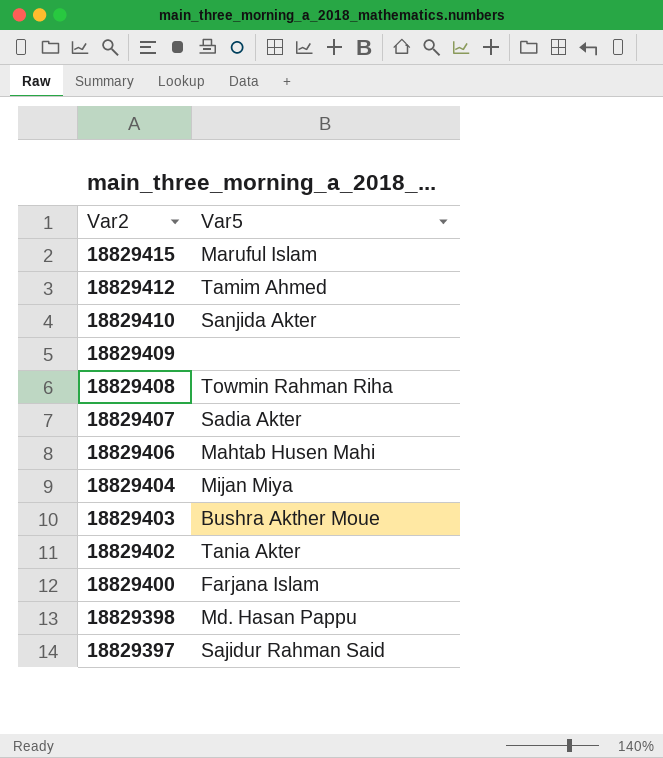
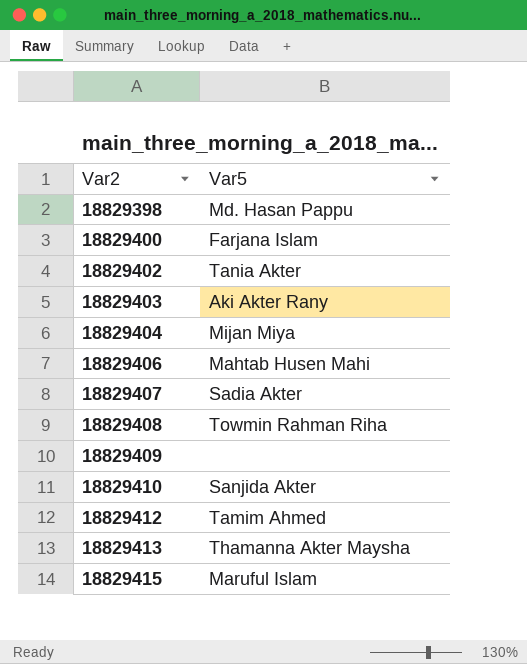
row order: Var2 descending -> Var2 ascending
row 18829397: Sajidur Rahman Said -> none
18829403 | Var5: Bushra Akther Moue -> Aki Akter Rany
row 18829413: none -> Thamanna Akter Maysha

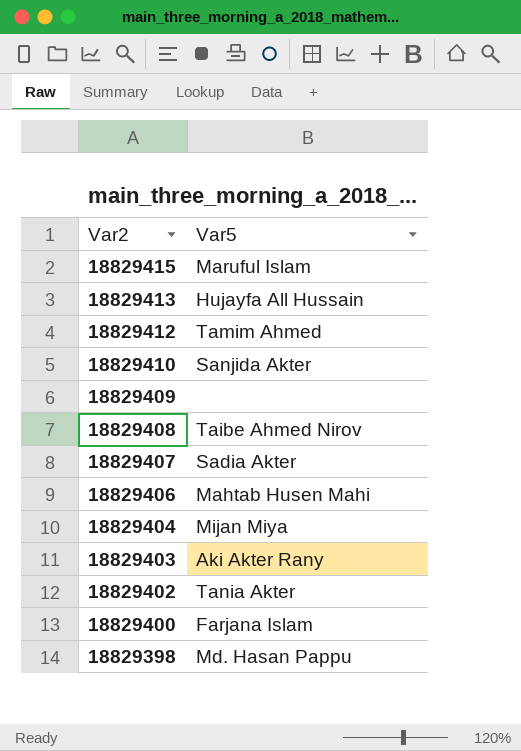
row order: Var2 ascending -> Var2 descending
18829413 | Var5: Thamanna Akter Maysha -> Hujayfa All Hussain
18829408 | Var5: Towmin Rahman Riha -> Taibe Ahmed Nirov

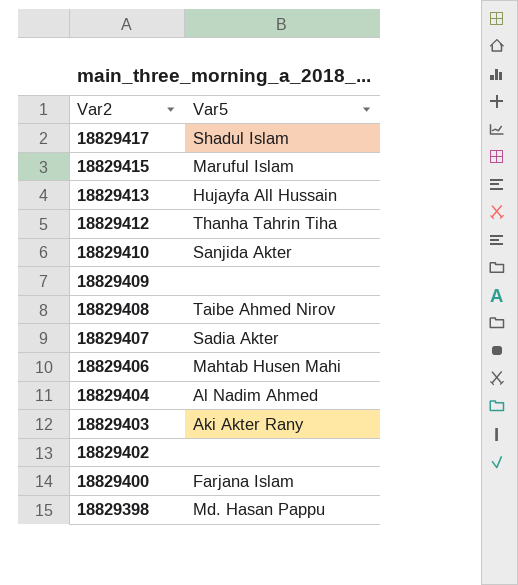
row 18829417: none -> Shadul Islam
18829412 | Var5: Tamim Ahmed -> Thanha Tahrin Tiha
18829404 | Var5: Mijan Miya -> Al Nadim Ahmed
18829402 | Var5: Tania Akter -> none

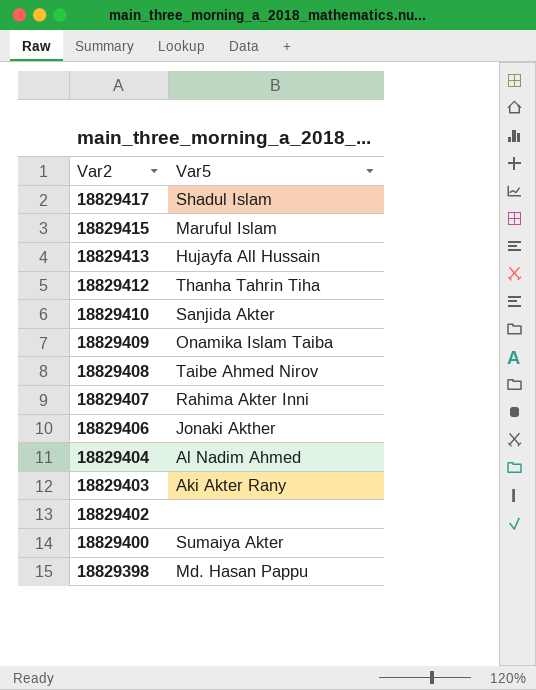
18829409 | Var5: none -> Onamika Islam Taiba
18829407 | Var5: Sadia Akter -> Rahima Akter Inni
18829406 | Var5: Mahtab Husen Mahi -> Jonaki Akther
18829400 | Var5: Farjana Islam -> Sumaiya Akter

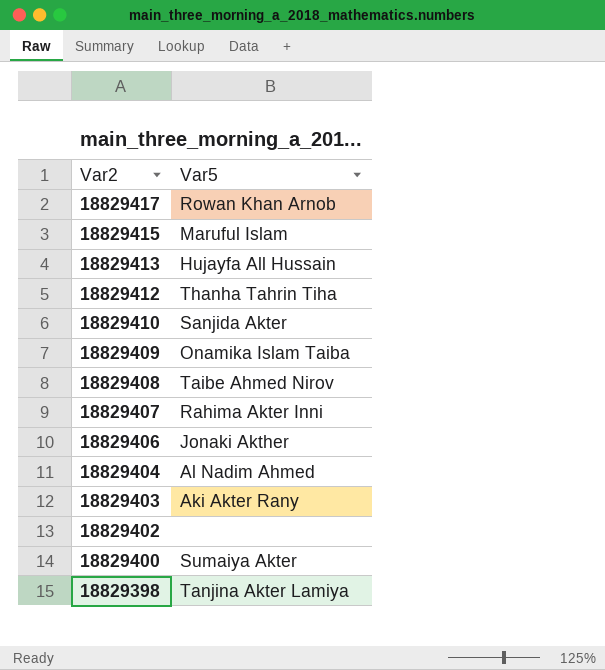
18829417 | Var5: Shadul Islam -> Rowan Khan Arnob
18829398 | Var5: Md. Hasan Pappu -> Tanjina Akter Lamiya

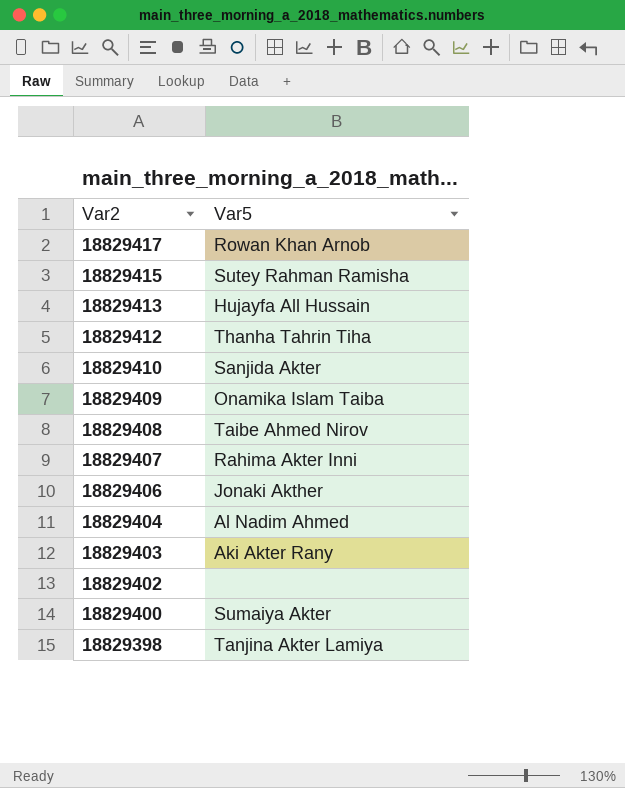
18829415 | Var5: Maruful Islam -> Sutey Rahman Ramisha

